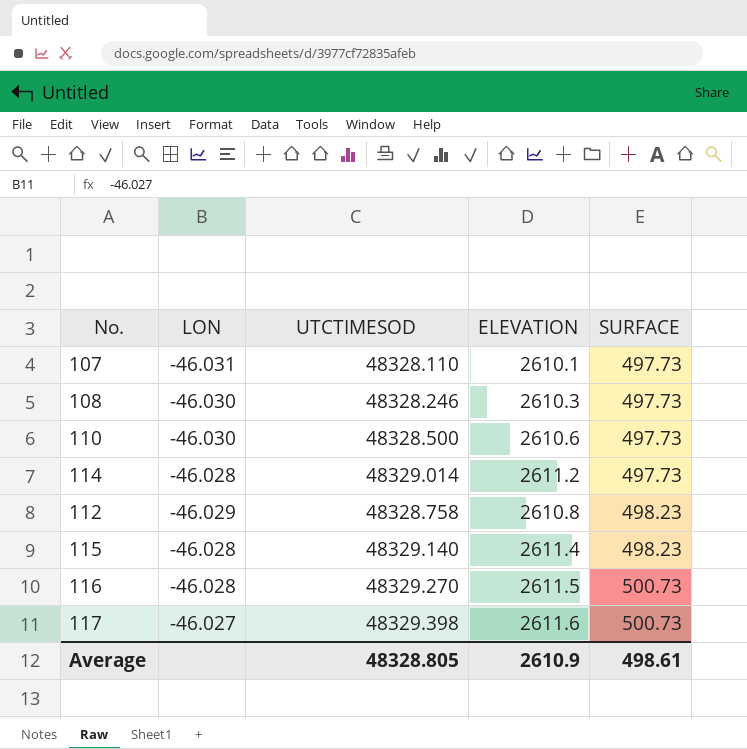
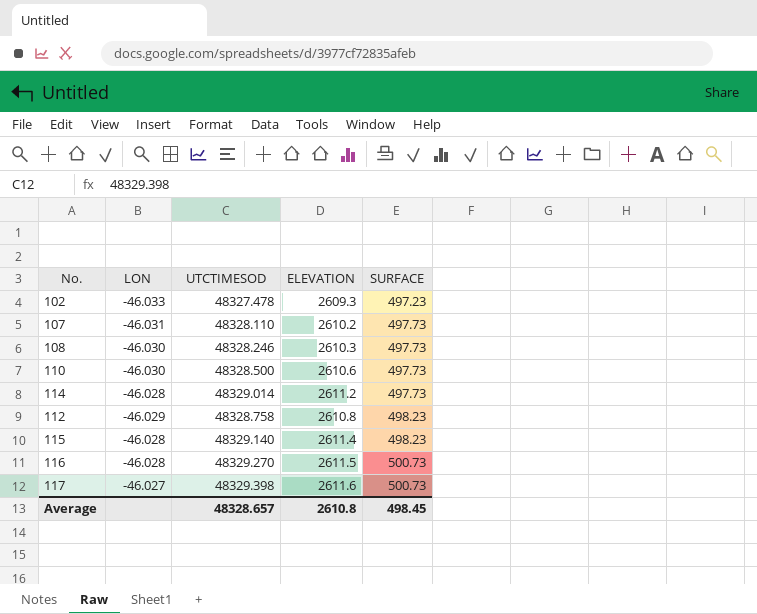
row 102: none -> -46.033 | 48327.478 | 2609.3 | 497.23
107 | ELEVATION: 2610.1 -> 2610.2
Average | UTCTIMESOD: 48328.805 -> 48328.657
Average | ELEVATION: 2610.9 -> 2610.8
Average | SURFACE: 498.61 -> 498.45

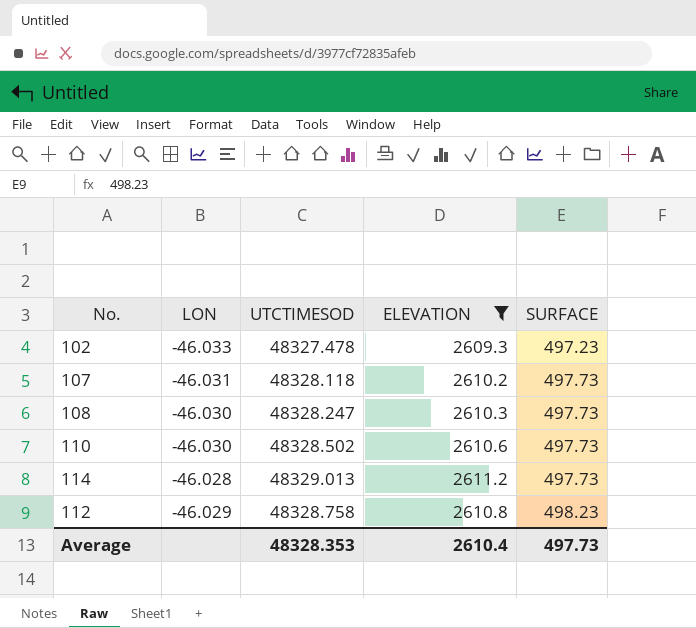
filter: none -> ELEVATION <= 2611.2
107 | UTCTIMESOD: 48328.110 -> 48328.118
108 | UTCTIMESOD: 48328.246 -> 48328.247
110 | UTCTIMESOD: 48328.500 -> 48328.502
114 | UTCTIMESOD: 48329.014 -> 48329.013
Average | UTCTIMESOD: 48328.657 -> 48328.353
Average | ELEVATION: 2610.8 -> 2610.4
Average | SURFACE: 498.45 -> 497.73

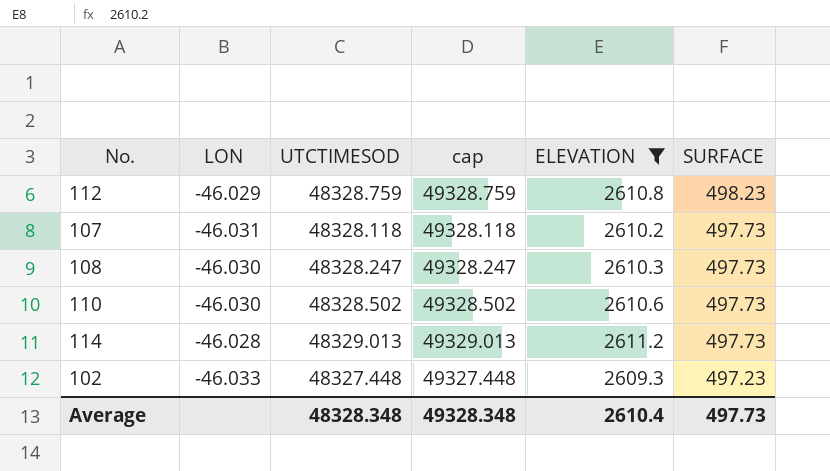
row order: SURFACE ascending -> SURFACE descending
column cap | formula: none -> [UTCTIMESOD] + 1000
112 | UTCTIMESOD: 48328.758 -> 48328.759
102 | UTCTIMESOD: 48327.478 -> 48327.448
Average | UTCTIMESOD: 48328.353 -> 48328.348

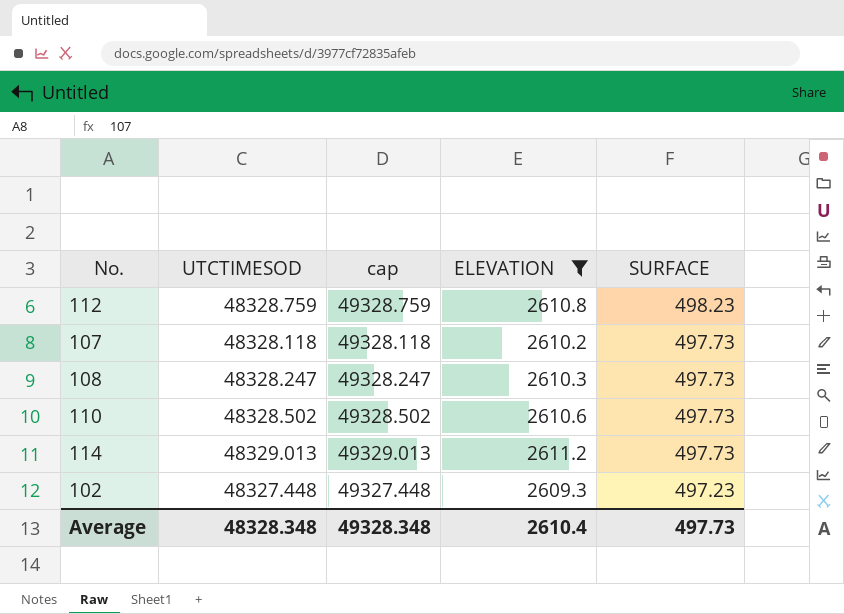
column LON | position: 2 -> none

